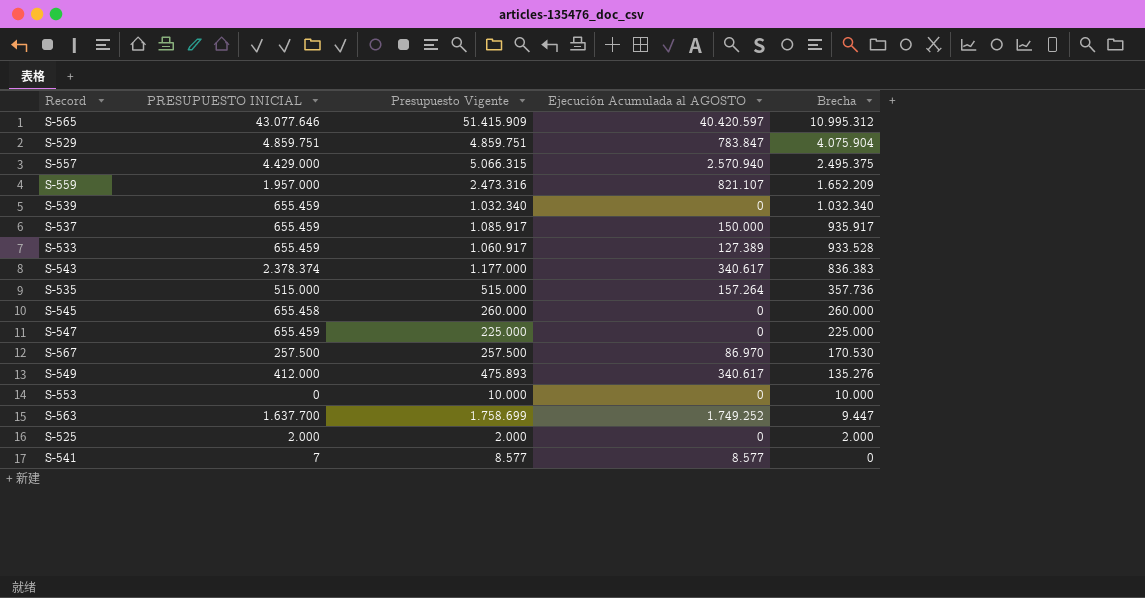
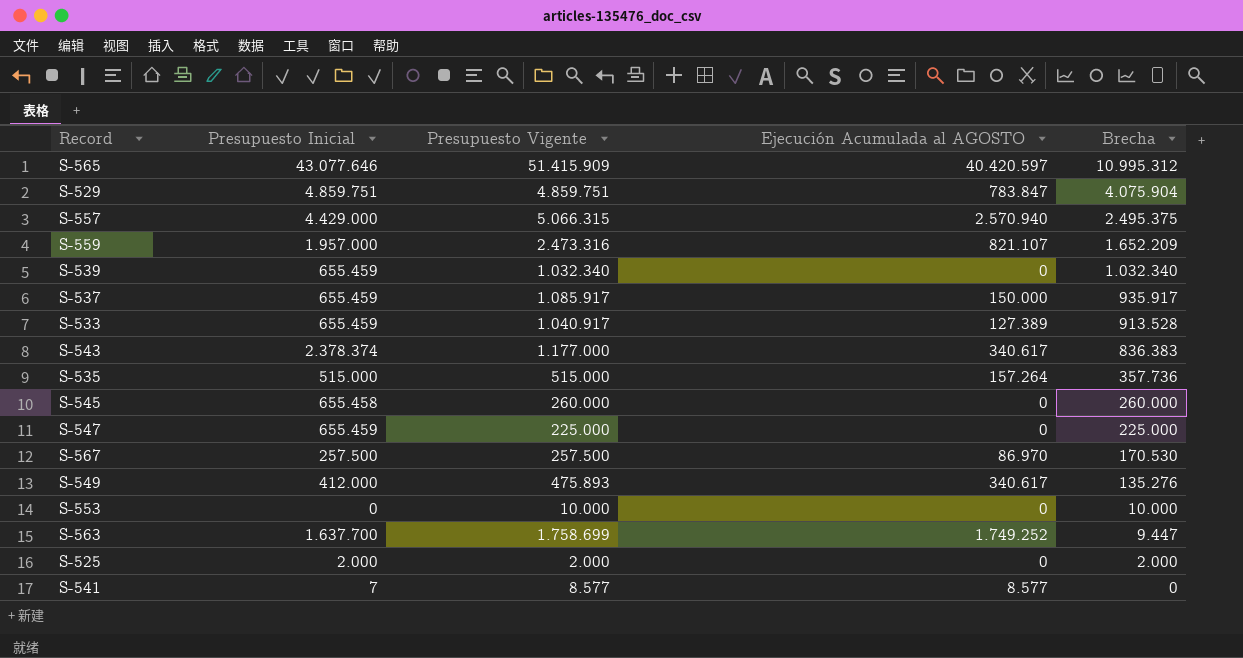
column name: PRESUPUESTO INICIAL -> Presupuesto Inicial
S-533 | Presupuesto Vigente: 1.060.917 -> 1.040.917
S-533 | Brecha: 933.528 -> 913.528

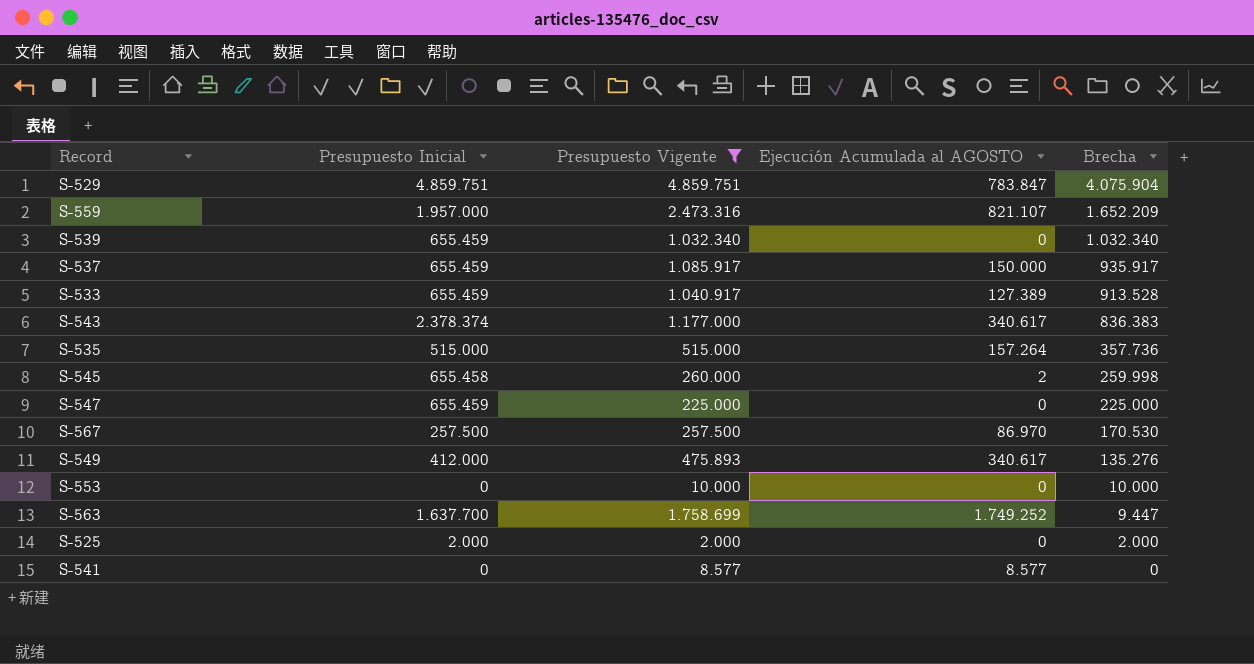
filter: none -> Presupuesto Vigente <= 4.859.751
S-545 | Ejecución Acumulada al AGOSTO: 0 -> 2
S-545 | Brecha: 260.000 -> 259.998
S-541 | Presupuesto Inicial: 7 -> 0

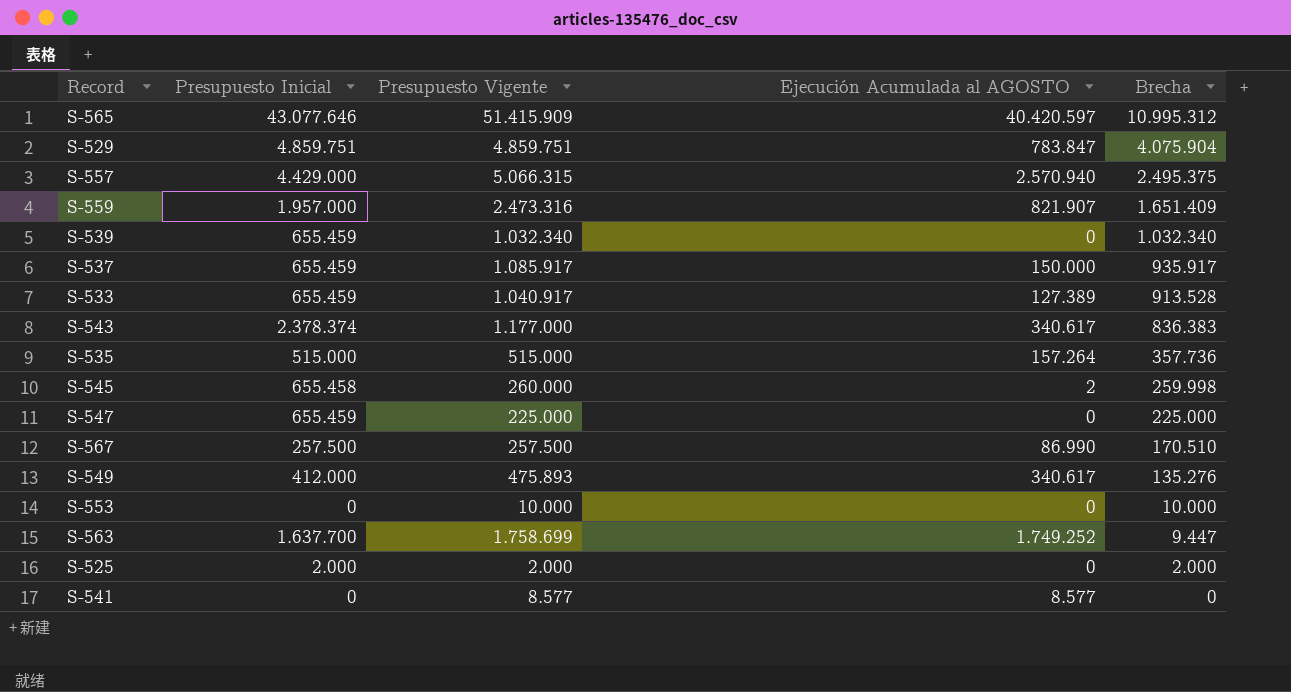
filter: Presupuesto Vigente <= 4.859.751 -> none
S-559 | Ejecución Acumulada al AGOSTO: 821.107 -> 821.907
S-559 | Brecha: 1.652.209 -> 1.651.409
S-567 | Ejecución Acumulada al AGOSTO: 86.970 -> 86.990
S-567 | Brecha: 170.530 -> 170.510

